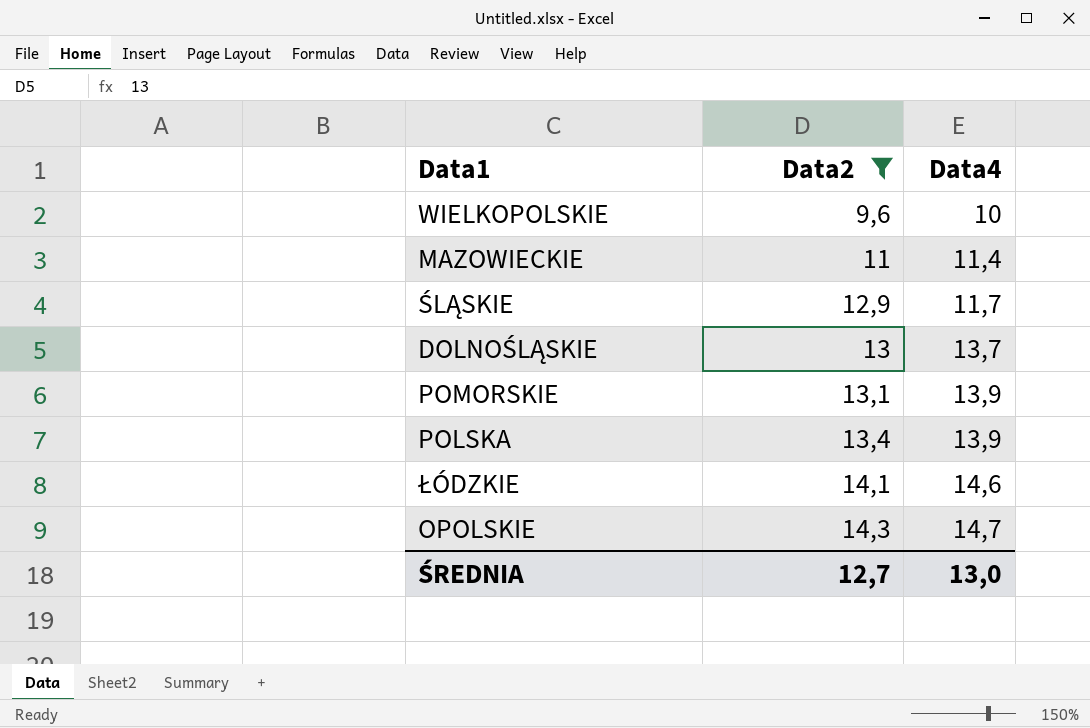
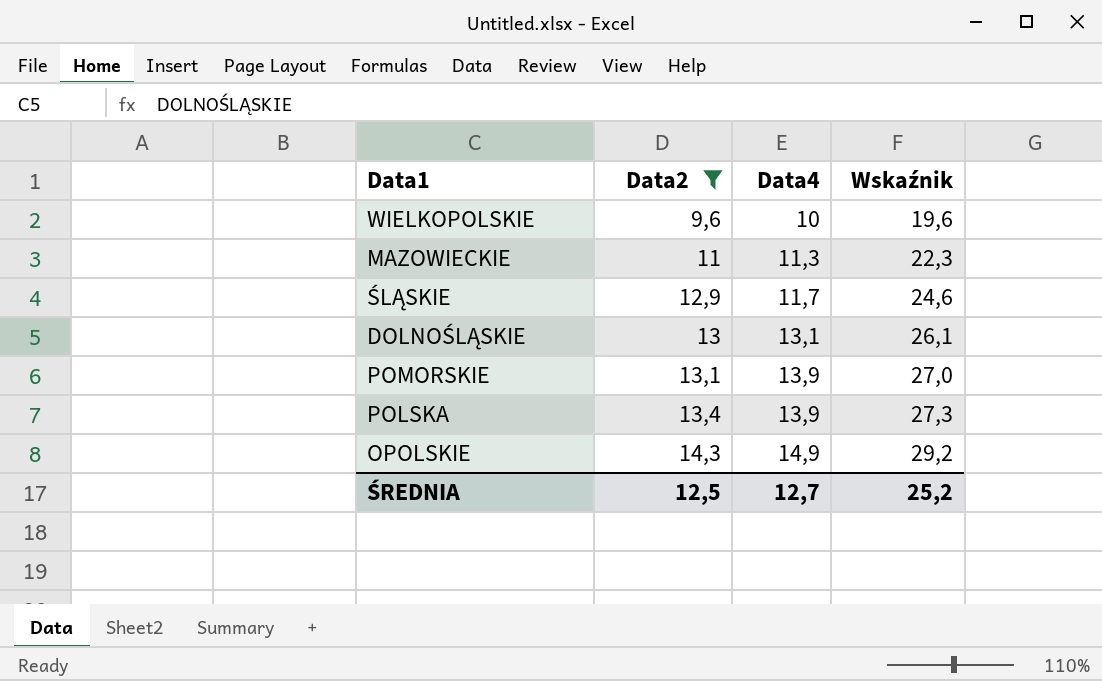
column Wskaźnik | formula: none -> [Data2] + [Data4]
row ŁÓDZKIE: 14,1 | 14,6 -> none
MAZOWIECKIE | Data4: 11,4 -> 11,3
DOLNOŚLĄSKIE | Data4: 13,7 -> 13,1
OPOLSKIE | Data4: 14,7 -> 14,9
ŚREDNIA | Data2: 12,7 -> 12,5
ŚREDNIA | Data4: 13,0 -> 12,7

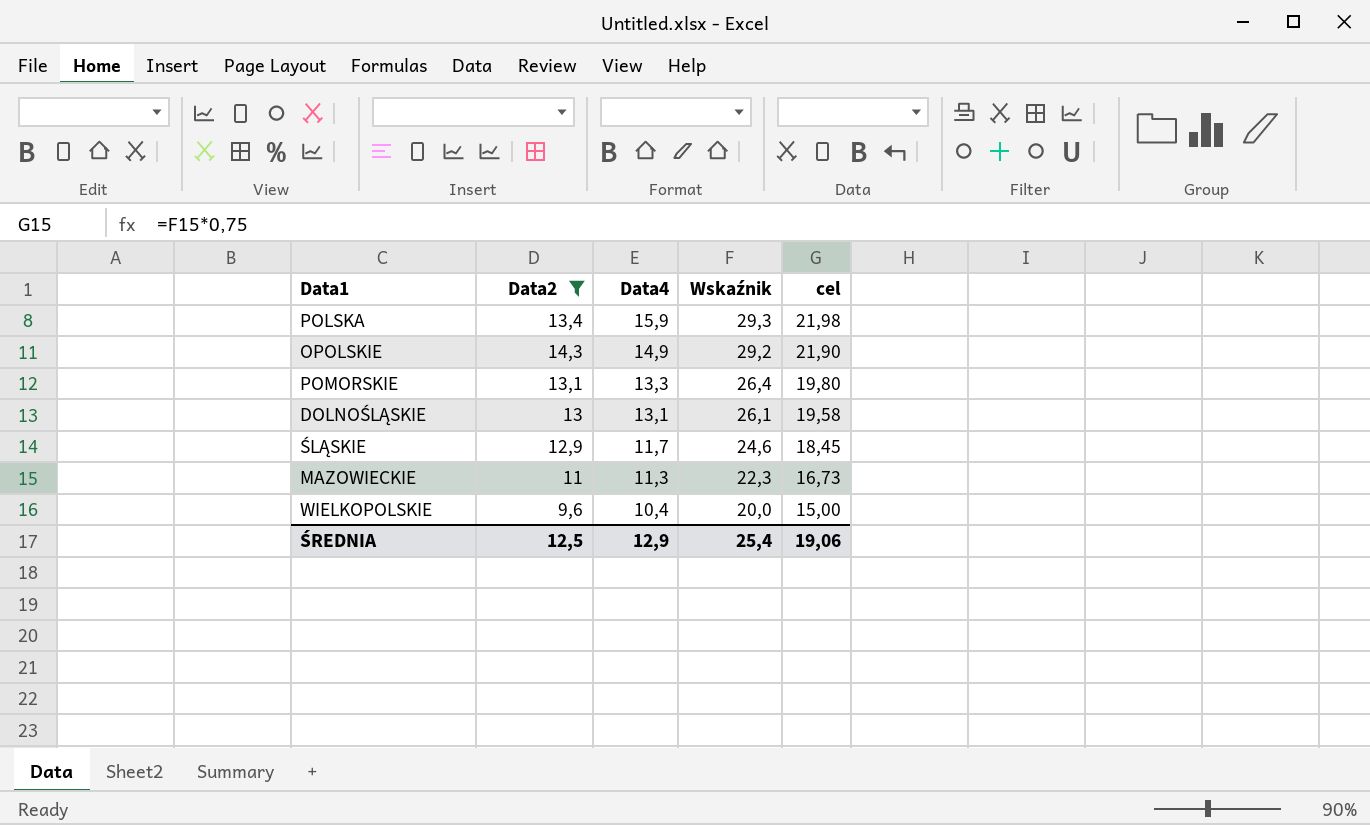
row order: Data2 ascending -> Data4 descending
column cel | formula: none -> [Wskaźnik] * 0,75
POLSKA | Data4: 13,9 -> 15,9
POLSKA | Wskaźnik: 27,3 -> 29,3
POMORSKIE | Data4: 13,9 -> 13,3
POMORSKIE | Wskaźnik: 27,0 -> 26,4
WIELKOPOLSKIE | Data4: 10 -> 10,4
WIELKOPOLSKIE | Wskaźnik: 19,6 -> 20,0
ŚREDNIA | Data4: 12,7 -> 12,9
ŚREDNIA | Wskaźnik: 25,2 -> 25,4

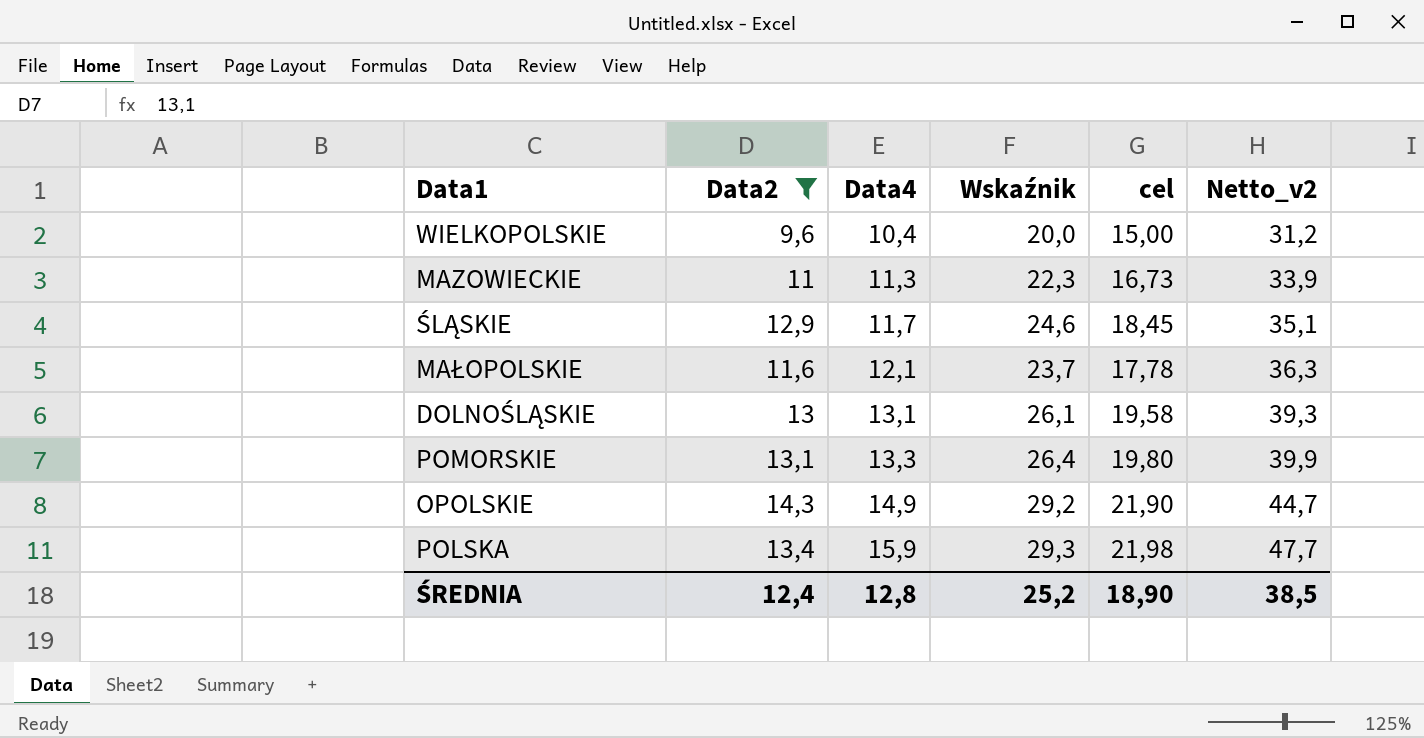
row order: Data4 descending -> Data4 ascending
column Netto_v2 | formula: none -> [Data4] * 3
row MAŁOPOLSKIE: none -> 11,6 | 12,1 | 23,7 | 17,78 | 36,3
ŚREDNIA | Data2: 12,5 -> 12,4
ŚREDNIA | Data4: 12,9 -> 12,8
ŚREDNIA | Wskaźnik: 25,4 -> 25,2
ŚREDNIA | cel: 19,06 -> 18,90

